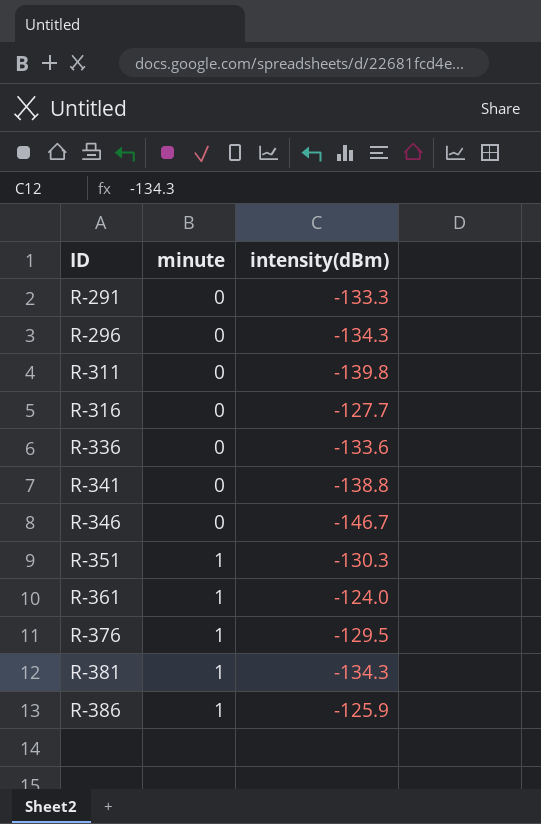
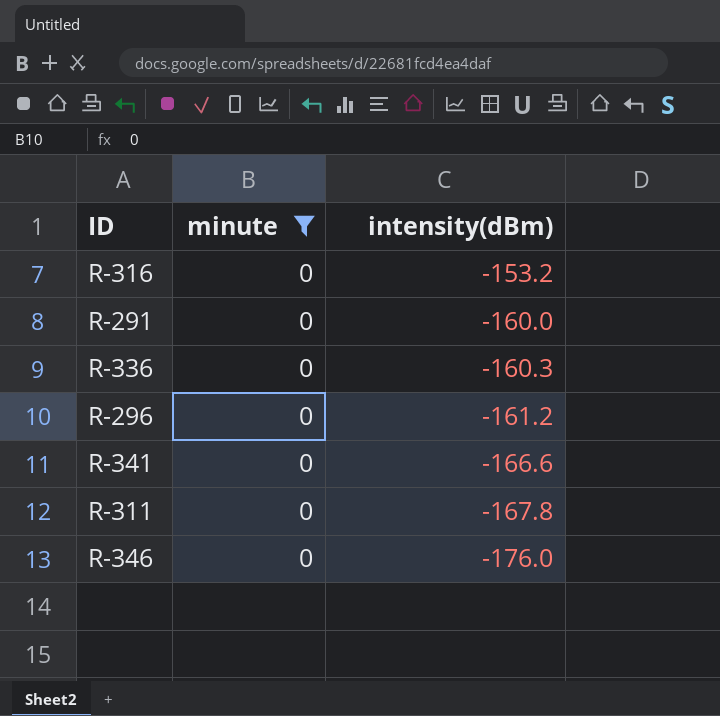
filter: none -> minute = 0
row order: ID ascending -> intensity(dBm) descending
R-316 | intensity(dBm): -127.7 -> -153.2
R-291 | intensity(dBm): -133.3 -> -160.0
R-336 | intensity(dBm): -133.6 -> -160.3
R-296 | intensity(dBm): -134.3 -> -161.2
R-341 | intensity(dBm): -138.8 -> -166.6
R-311 | intensity(dBm): -139.8 -> -167.8
R-346 | intensity(dBm): -146.7 -> -176.0

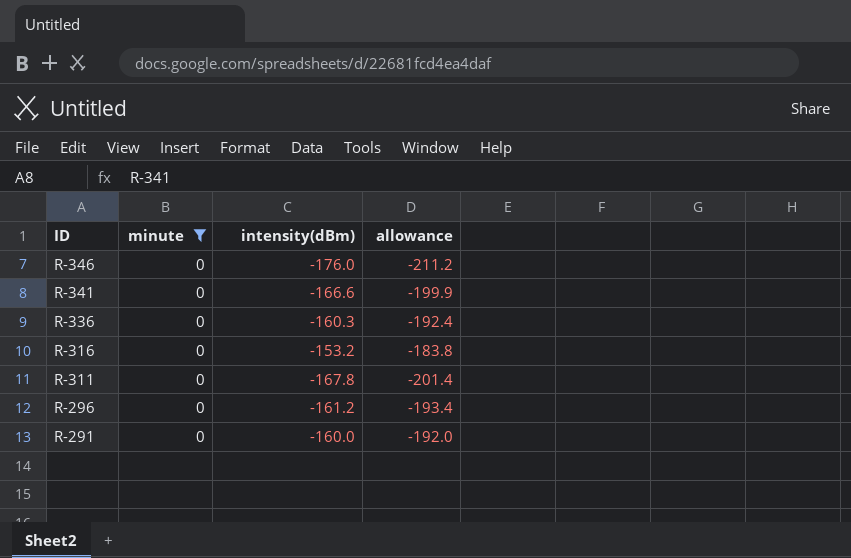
row order: intensity(dBm) descending -> ID descending
column allowance | formula: none -> [intensity(dBm)] * 1.2

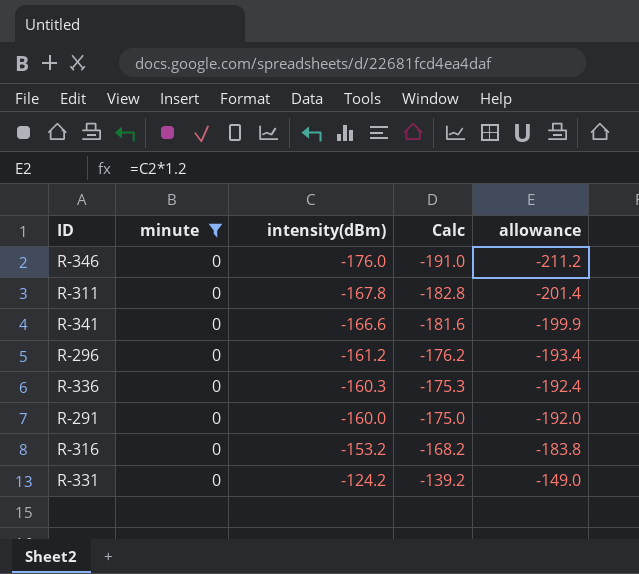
row order: ID descending -> intensity(dBm) ascending
column Calc | formula: none -> [intensity(dBm)] - 15
row R-331: none -> 0 | -124.2 | -139.2 | -149.0

